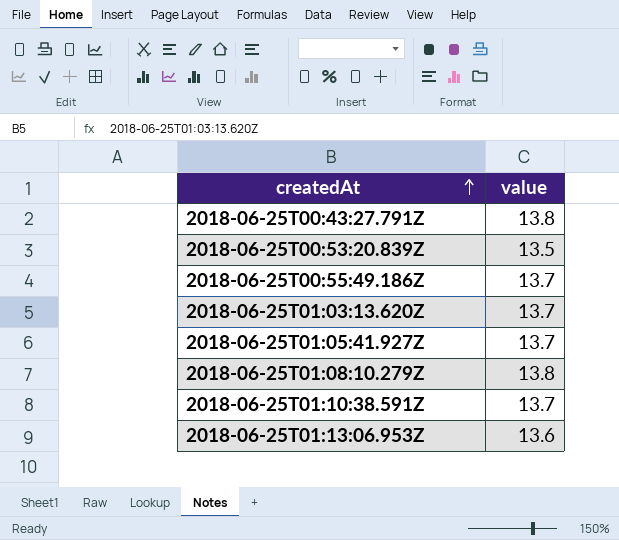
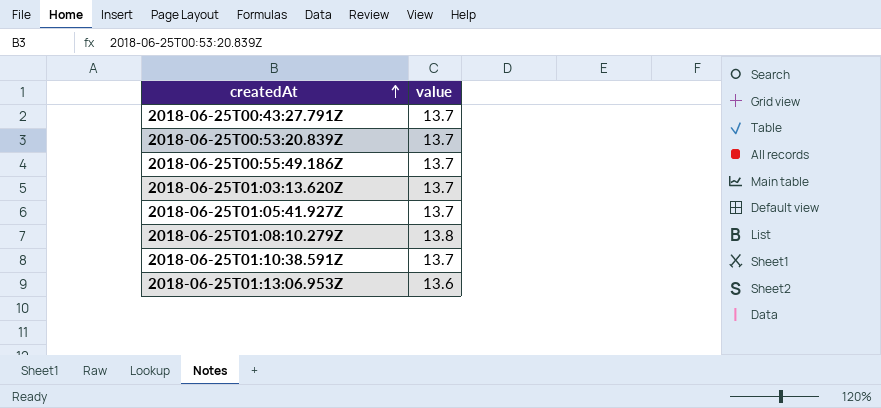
2018-06-25T00:43:27.791Z | value: 13.8 -> 13.7
2018-06-25T00:53:20.839Z | value: 13.5 -> 13.7

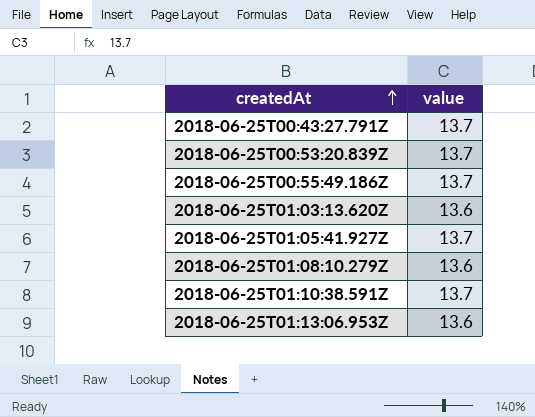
2018-06-25T01:03:13.620Z | value: 13.7 -> 13.6
2018-06-25T01:08:10.279Z | value: 13.8 -> 13.6

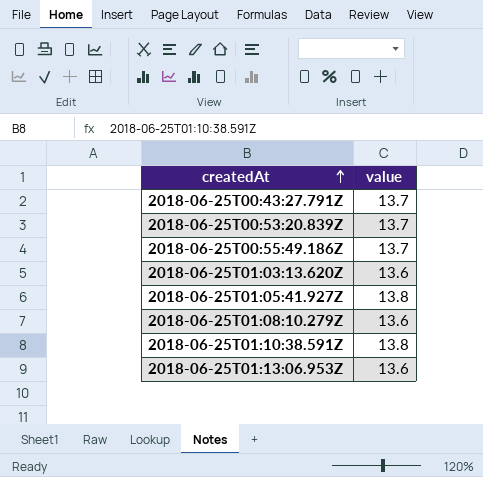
2018-06-25T01:05:41.927Z | value: 13.7 -> 13.8
2018-06-25T01:10:38.591Z | value: 13.7 -> 13.8

